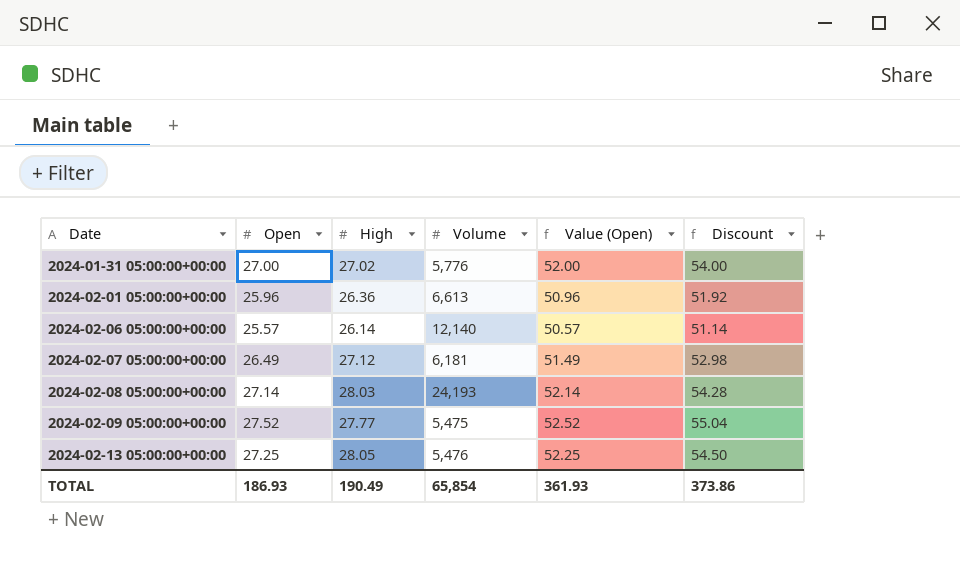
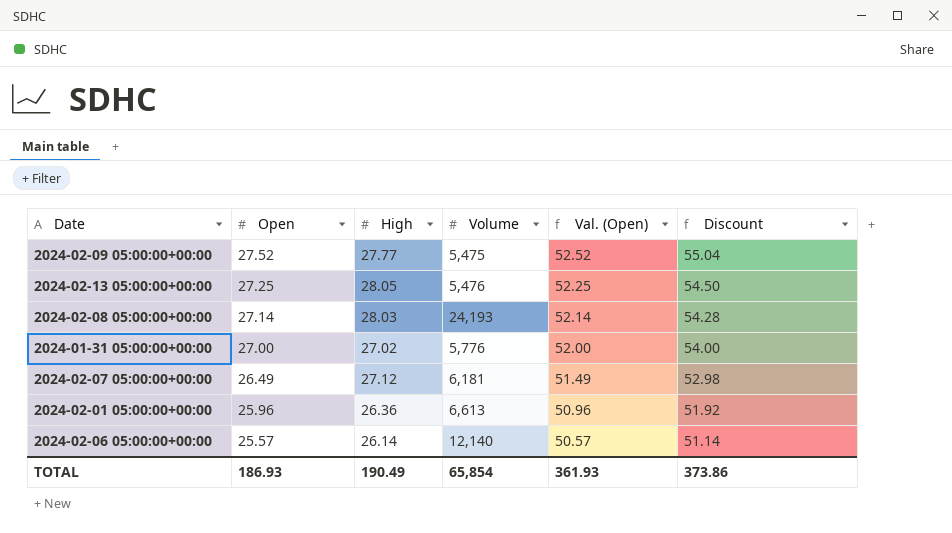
row order: Date ascending -> Open descending
column name: Value (Open) -> Val. (Open)

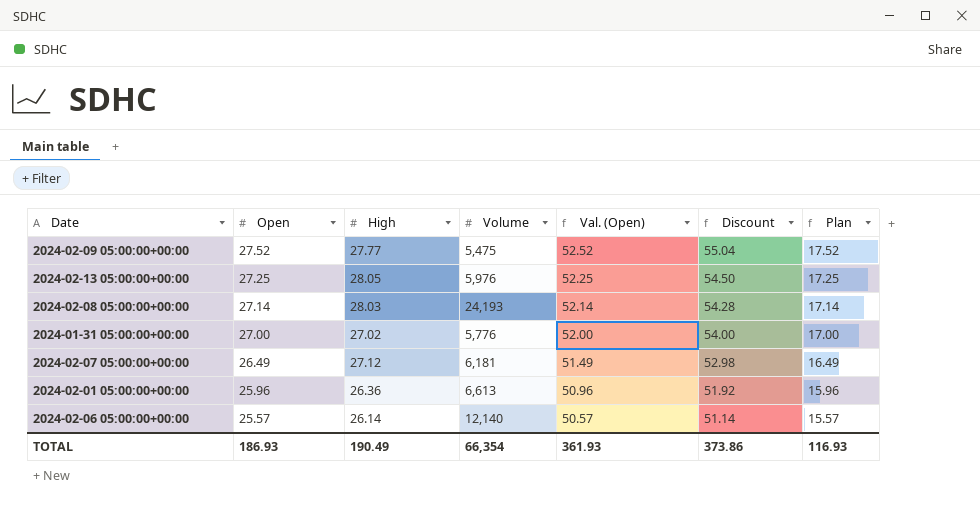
column Plan | formula: none -> [Open] - 10
2024-02-13 05:00:00+00:00 | Volume: 5,476 -> 5,976
TOTAL | Volume: 65,854 -> 66,354

